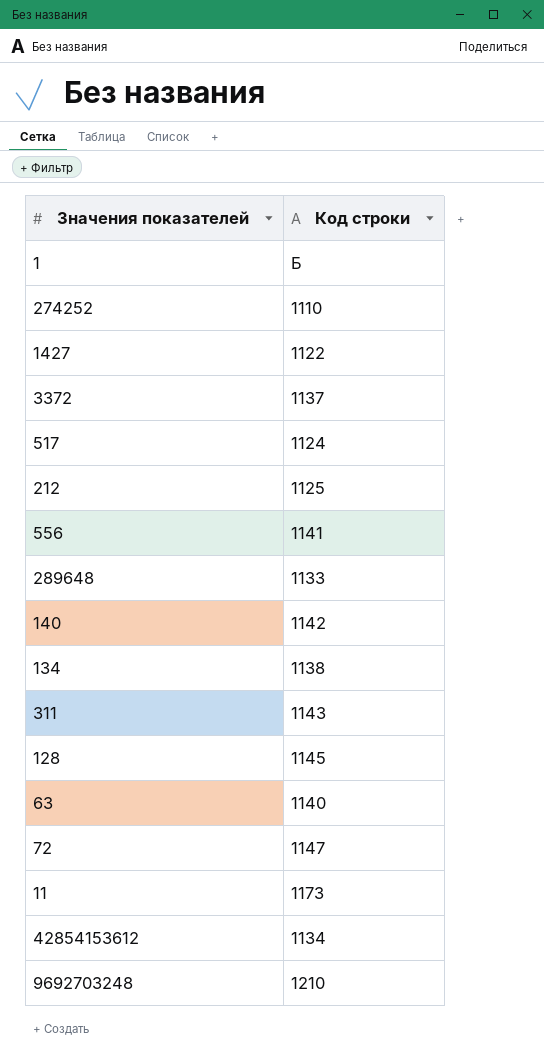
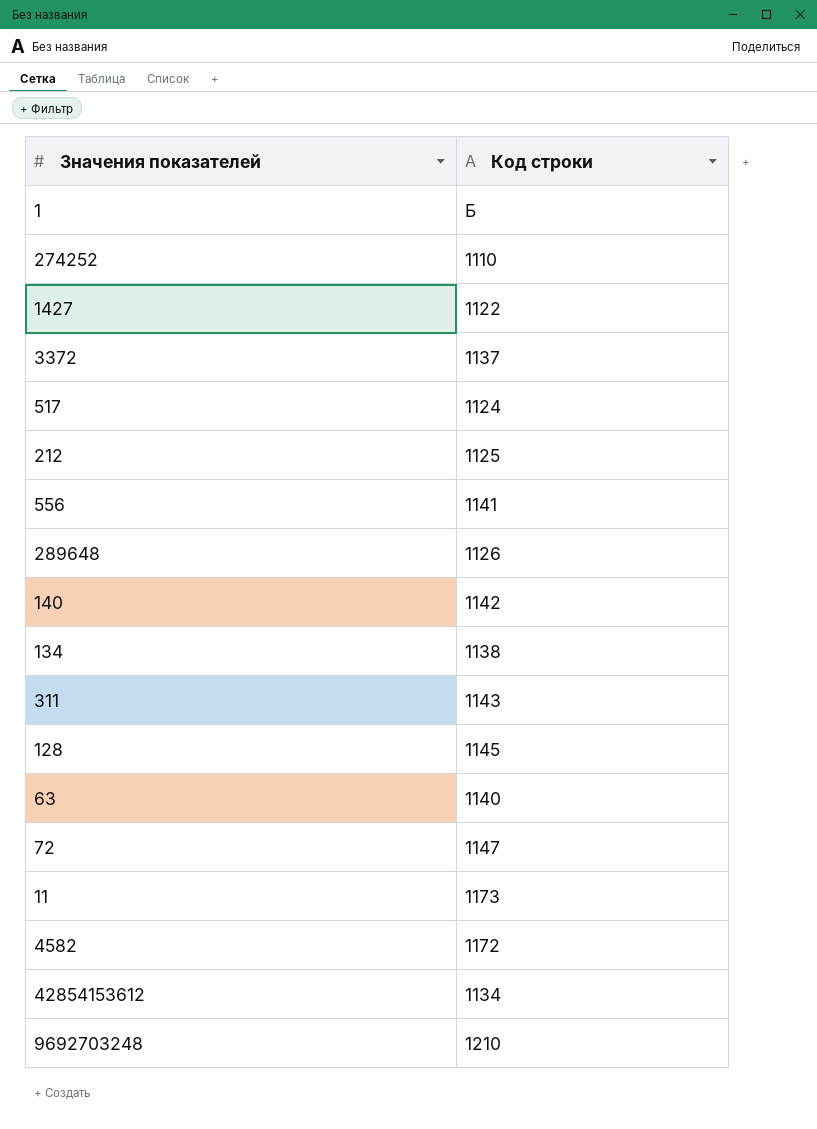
289648 | Код строки: 1133 -> 1126
row 4582: none -> 1172

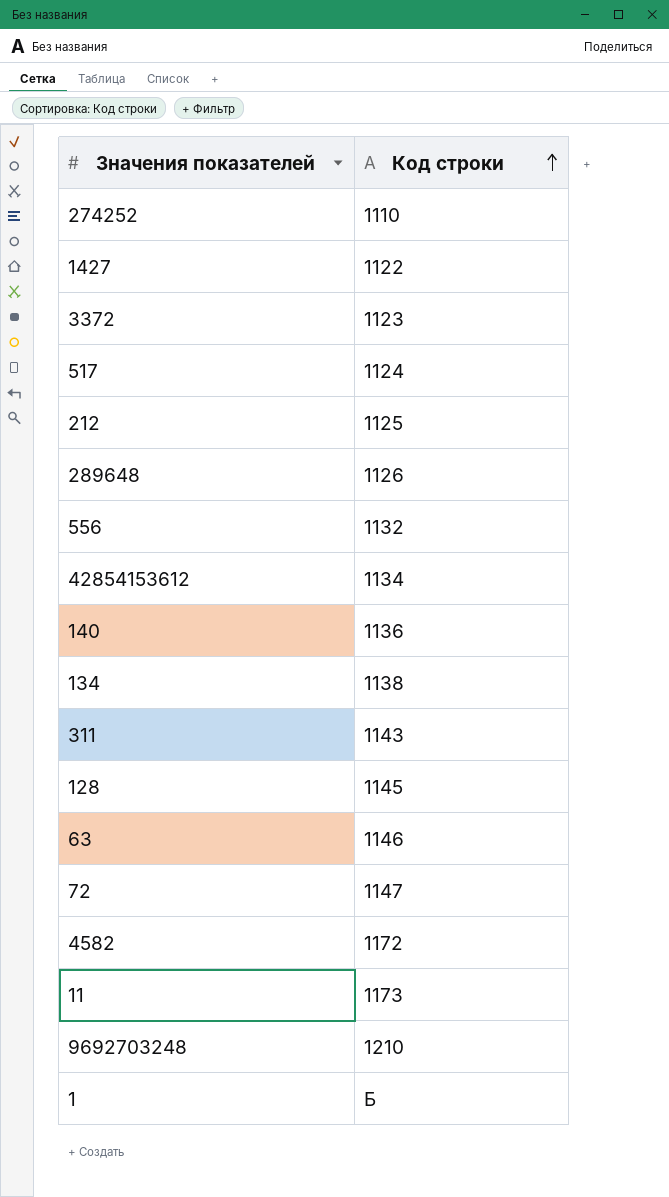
row order: none -> Код строки ascending
3372 | Код строки: 1137 -> 1123
556 | Код строки: 1141 -> 1132
140 | Код строки: 1142 -> 1136
63 | Код строки: 1140 -> 1146

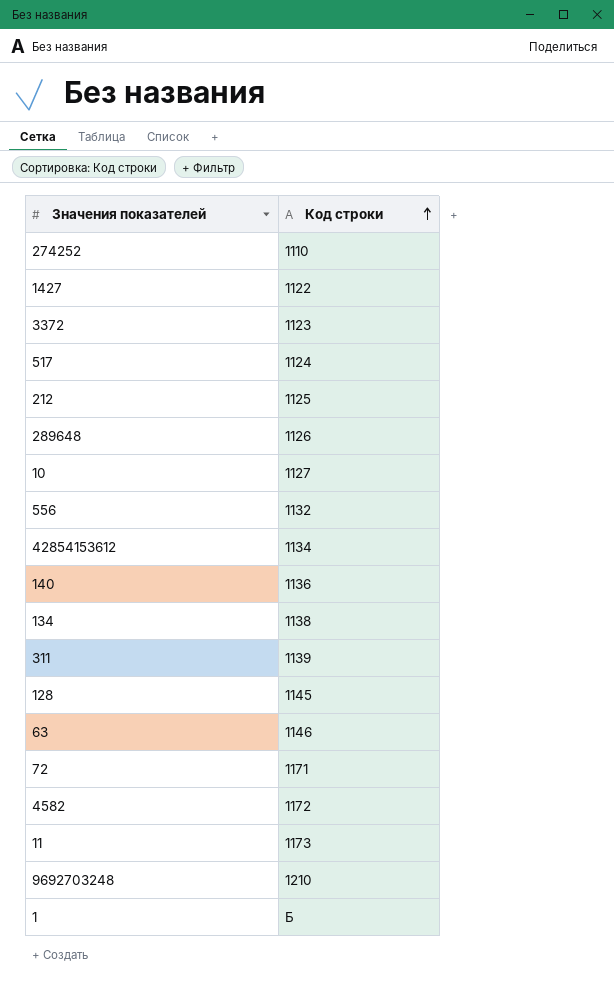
row 10: none -> 1127
311 | Код строки: 1143 -> 1139
72 | Код строки: 1147 -> 1171

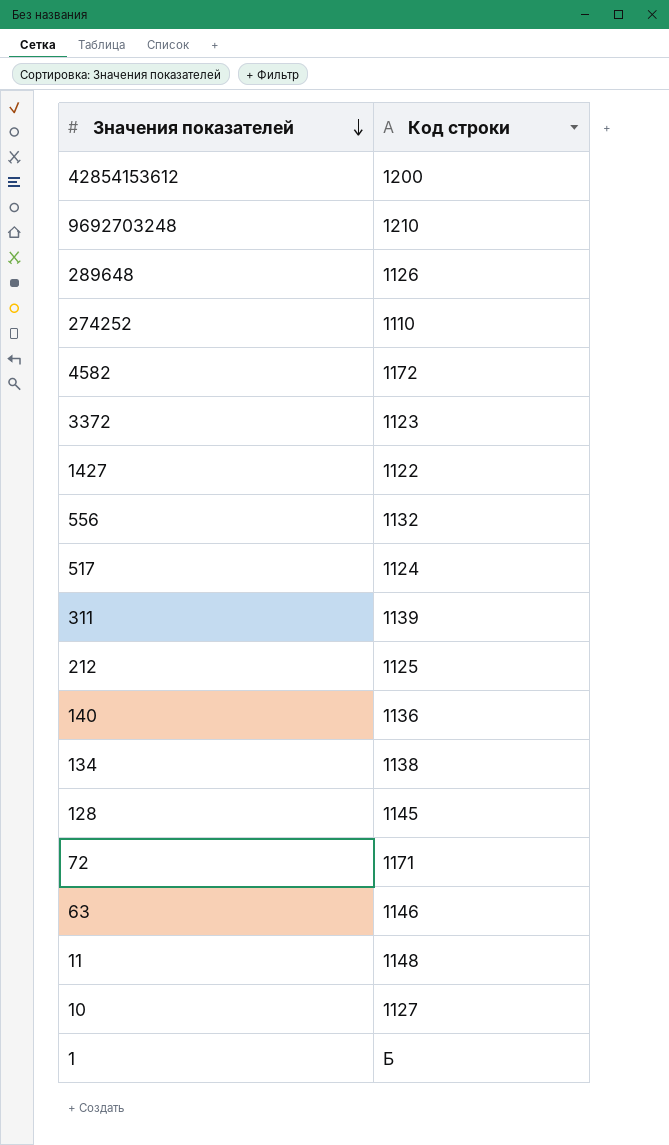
row order: Код строки ascending -> Значения показателей descending
42854153612 | Код строки: 1134 -> 1200
11 | Код строки: 1173 -> 1148

